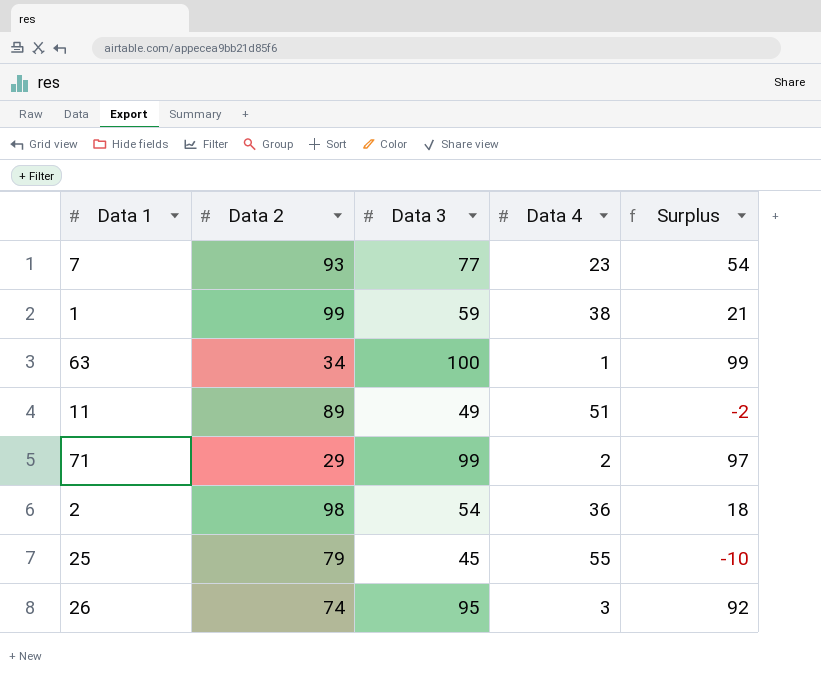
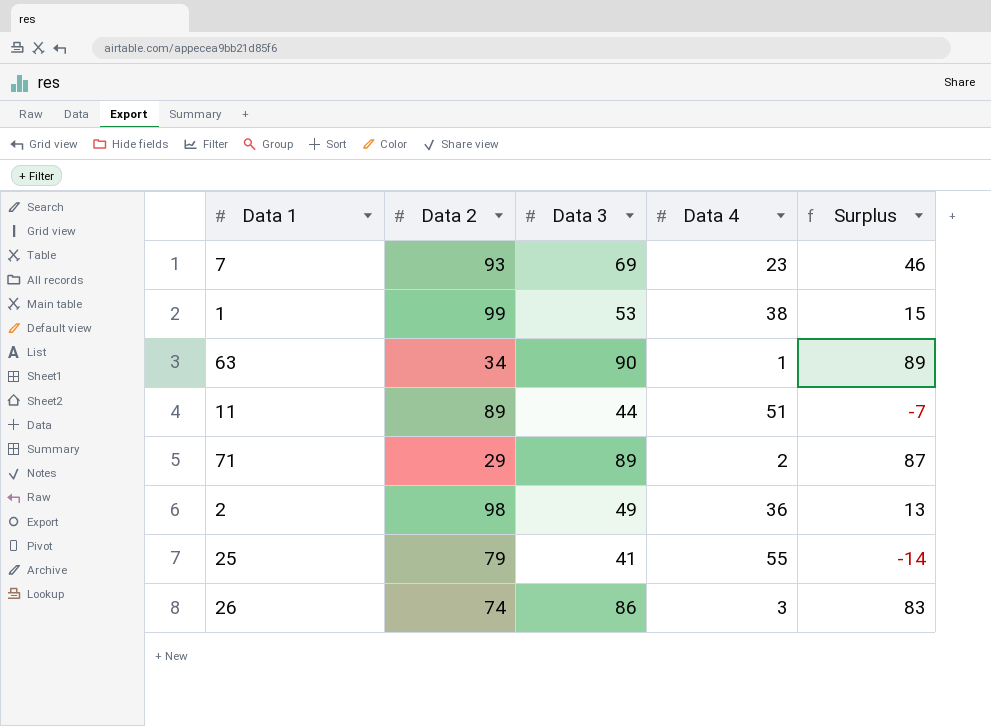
7 | Data 3: 77 -> 69
7 | Surplus: 54 -> 46
1 | Data 3: 59 -> 53
1 | Surplus: 21 -> 15
63 | Data 3: 100 -> 90
63 | Surplus: 99 -> 89
11 | Data 3: 49 -> 44
11 | Surplus: -2 -> -7
71 | Data 3: 99 -> 89
71 | Surplus: 97 -> 87
2 | Data 3: 54 -> 49
2 | Surplus: 18 -> 13
25 | Data 3: 45 -> 41
25 | Surplus: -10 -> -14
26 | Data 3: 95 -> 86
26 | Surplus: 92 -> 83

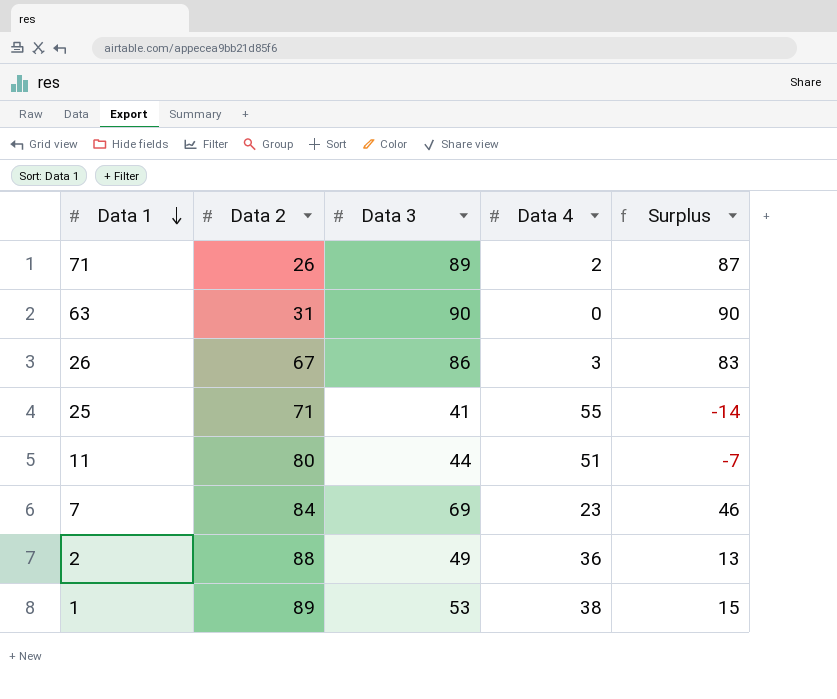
row order: none -> Data 1 descending
71 | Data 2: 29 -> 26
63 | Data 2: 34 -> 31
63 | Data 4: 1 -> 0
63 | Surplus: 89 -> 90
26 | Data 2: 74 -> 67
25 | Data 2: 79 -> 71
11 | Data 2: 89 -> 80
7 | Data 2: 93 -> 84
2 | Data 2: 98 -> 88
1 | Data 2: 99 -> 89

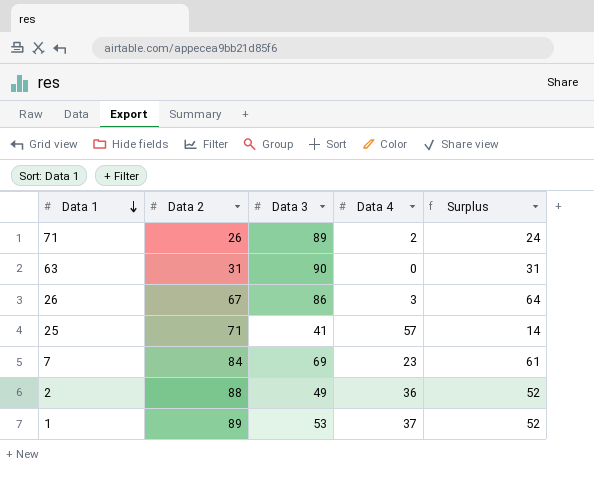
column Surplus | formula: [Data 3] - [Data 4] -> [Data 2] - [Data 4]
row 11: 80 | 44 | 51 | -7 -> none
25 | Data 4: 55 -> 57
1 | Data 4: 38 -> 37

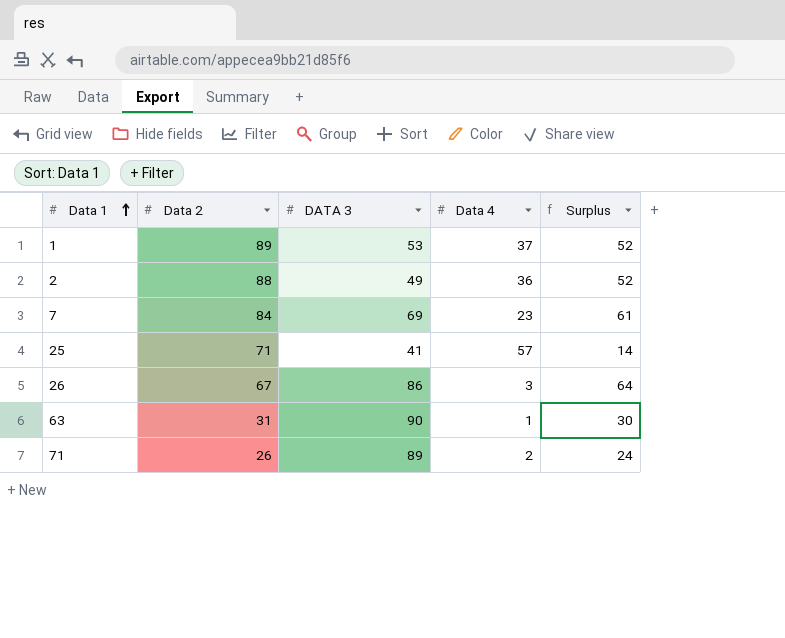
row order: Data 1 descending -> Data 1 ascending
column name: Data 3 -> DATA 3
63 | Data 4: 0 -> 1
63 | Surplus: 31 -> 30

